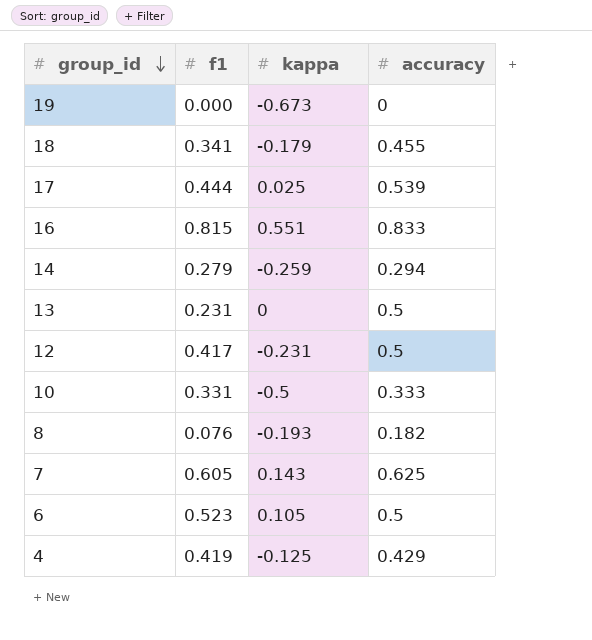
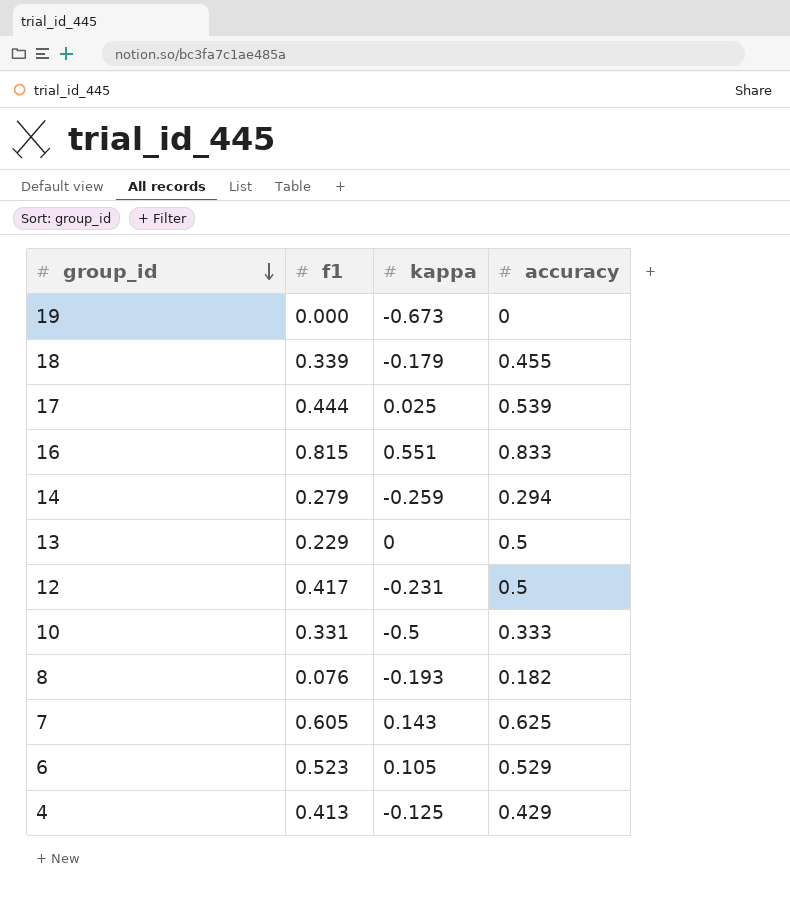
18 | f1: 0.341 -> 0.339
13 | f1: 0.231 -> 0.229
6 | accuracy: 0.5 -> 0.529
4 | f1: 0.419 -> 0.413

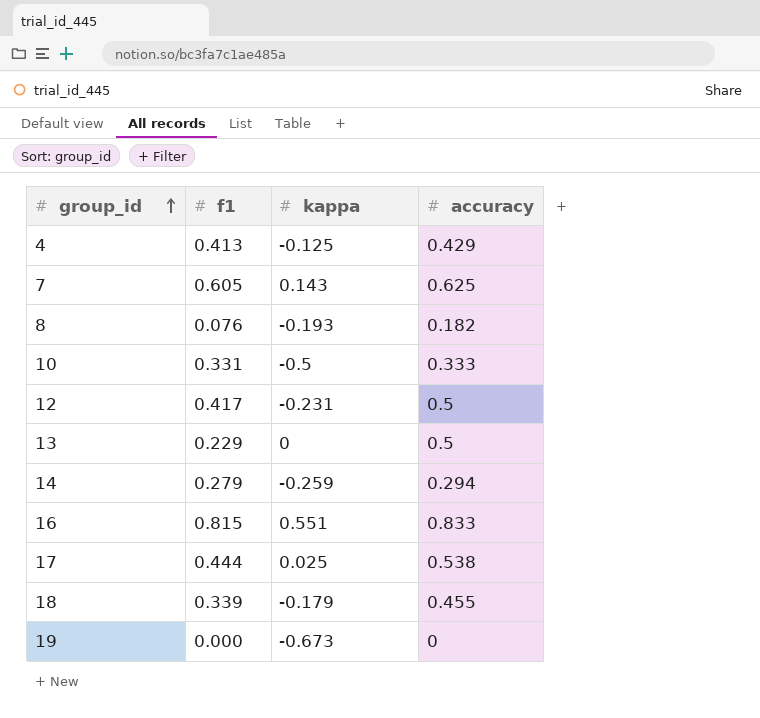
row order: group_id descending -> group_id ascending
row 6: 0.523 | 0.105 | 0.529 -> none
17 | accuracy: 0.539 -> 0.538

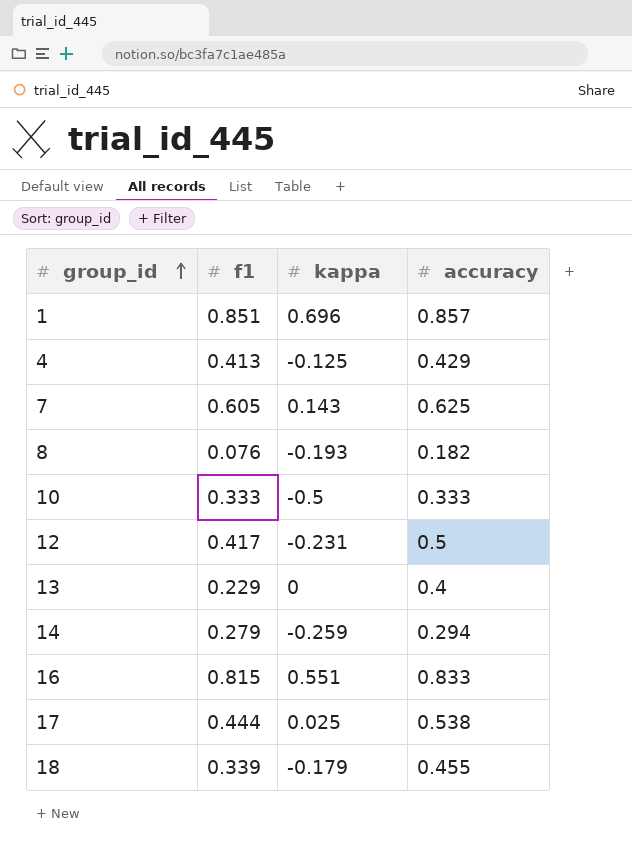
row 19: 0.000 | -0.673 | 0 -> none
row 1: none -> 0.851 | 0.696 | 0.857
10 | f1: 0.331 -> 0.333
13 | accuracy: 0.5 -> 0.4

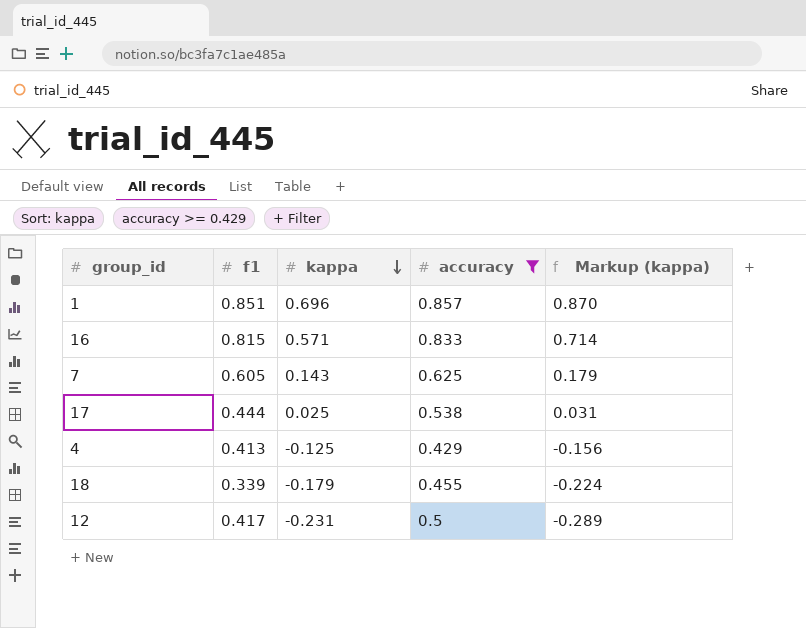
filter: none -> accuracy >= 0.429
row order: group_id ascending -> kappa descending
column Markup (kappa) | formula: none -> [kappa] * 1.25
16 | kappa: 0.551 -> 0.571

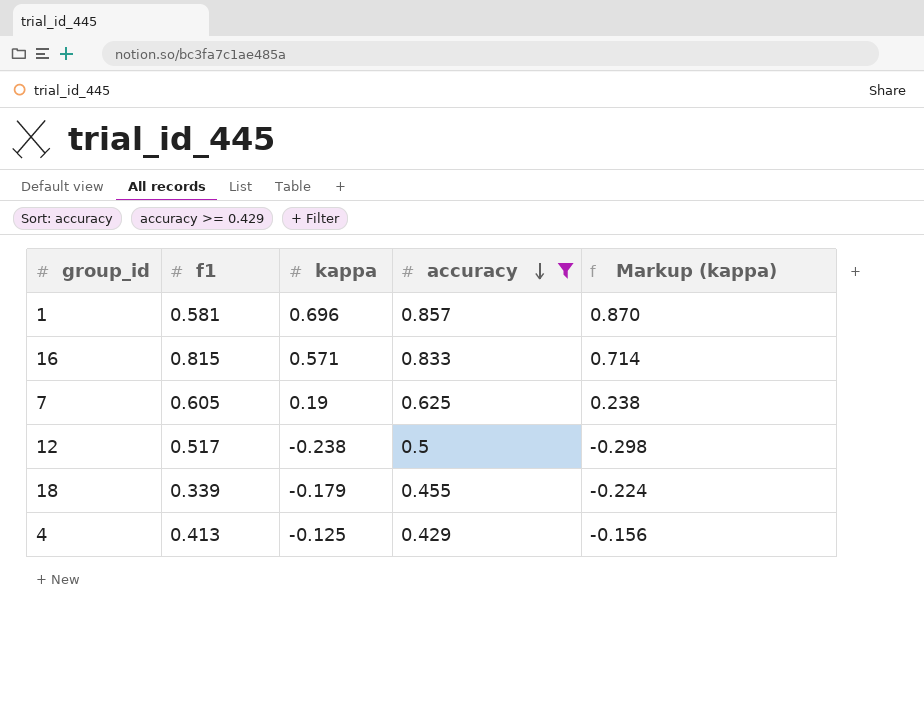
row order: kappa descending -> accuracy descending
row 17: 0.444 | 0.025 | 0.538 | 0.031 -> none
1 | f1: 0.851 -> 0.581
7 | kappa: 0.143 -> 0.19
7 | Markup (kappa): 0.179 -> 0.238
12 | f1: 0.417 -> 0.517
12 | kappa: -0.231 -> -0.238
12 | Markup (kappa): -0.289 -> -0.298

